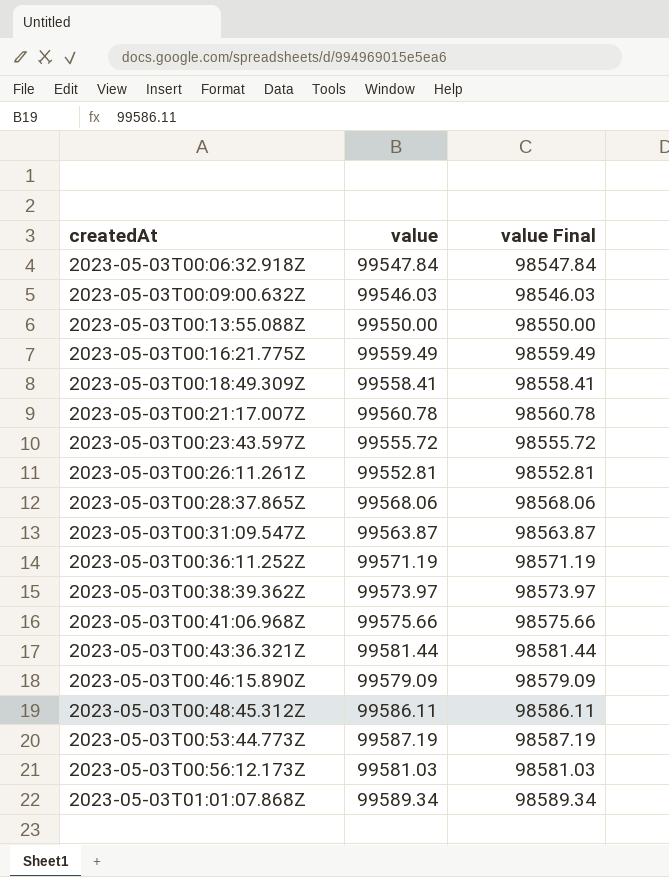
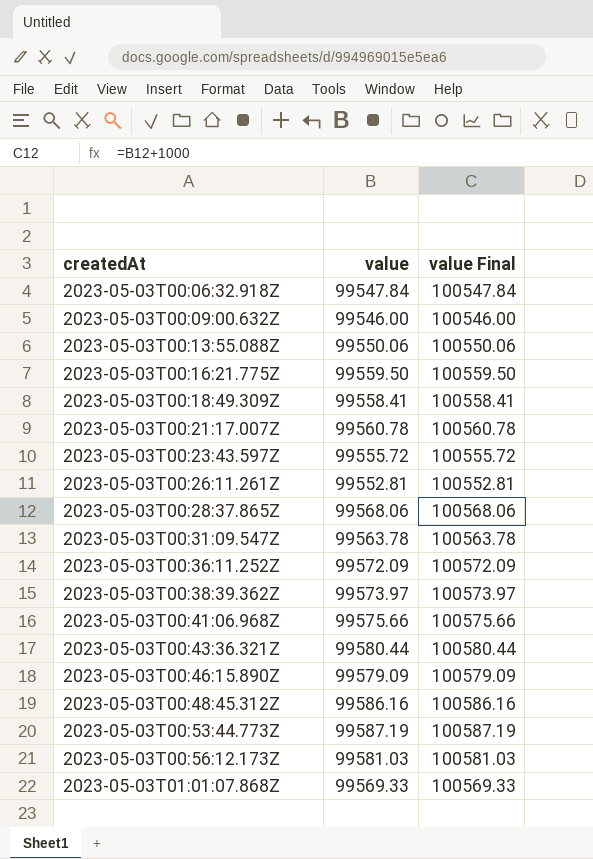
column value Final | formula: [value] - 1000 -> [value] + 1000
2023-05-03T00:09:00.632Z | value: 99546.03 -> 99546.00
2023-05-03T00:13:55.088Z | value: 99550.00 -> 99550.06
2023-05-03T00:16:21.775Z | value: 99559.49 -> 99559.50
2023-05-03T00:31:09.547Z | value: 99563.87 -> 99563.78
2023-05-03T00:36:11.252Z | value: 99571.19 -> 99572.09
2023-05-03T00:43:36.321Z | value: 99581.44 -> 99580.44
2023-05-03T00:48:45.312Z | value: 99586.11 -> 99586.16
2023-05-03T01:01:07.868Z | value: 99589.34 -> 99569.33

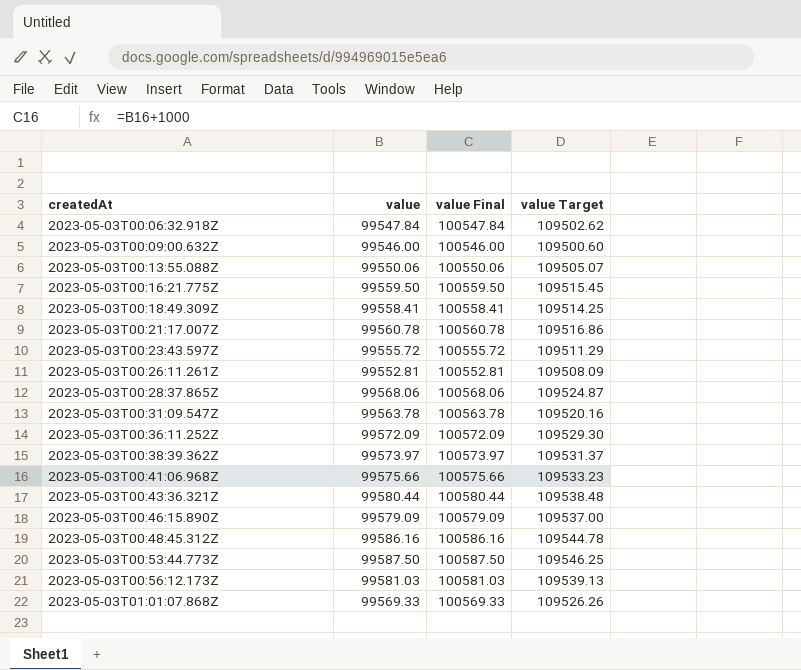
column value Target | formula: none -> [value] * 1.1
2023-05-03T00:53:44.773Z | value: 99587.19 -> 99587.50
2023-05-03T00:53:44.773Z | value Final: 100587.19 -> 100587.50

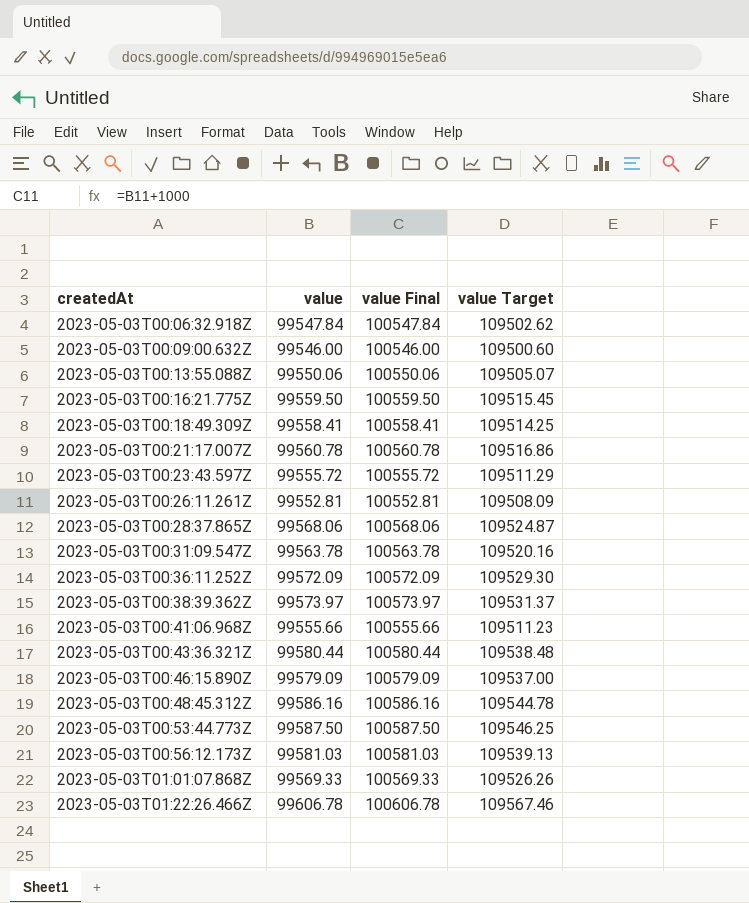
2023-05-03T00:41:06.968Z | value: 99575.66 -> 99555.66
2023-05-03T00:41:06.968Z | value Final: 100575.66 -> 100555.66
2023-05-03T00:41:06.968Z | value Target: 109533.23 -> 109511.23
row 2023-05-03T01:22:26.466Z: none -> 99606.78 | 100606.78 | 109567.46

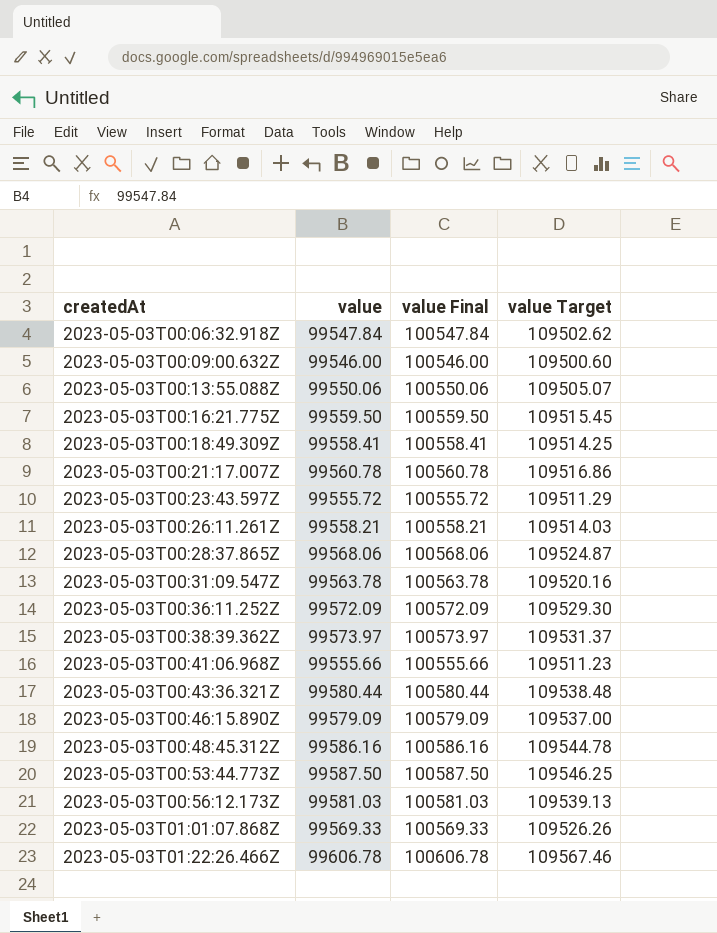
2023-05-03T00:26:11.261Z | value: 99552.81 -> 99558.21
2023-05-03T00:26:11.261Z | value Final: 100552.81 -> 100558.21
2023-05-03T00:26:11.261Z | value Target: 109508.09 -> 109514.03

